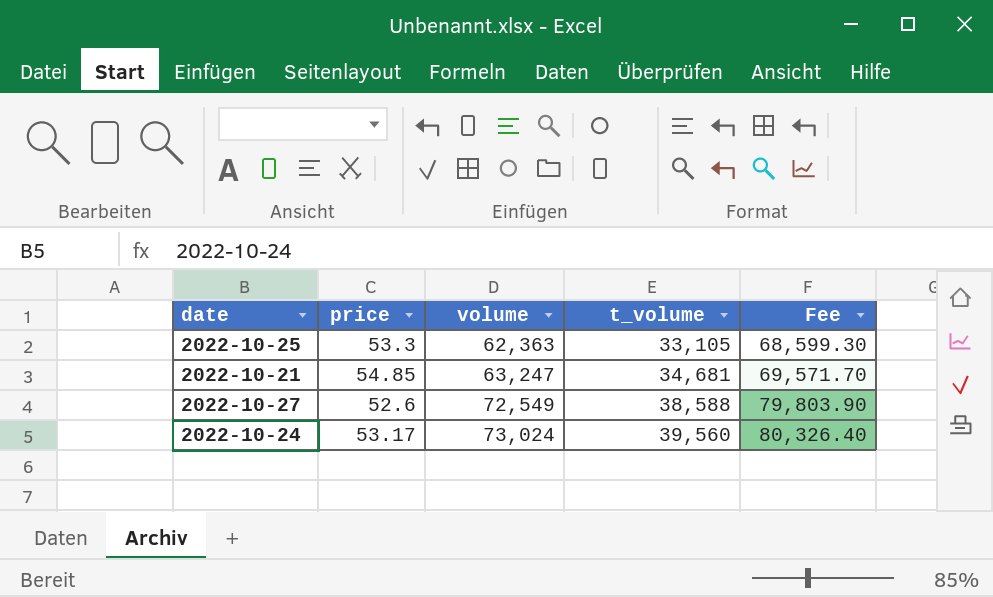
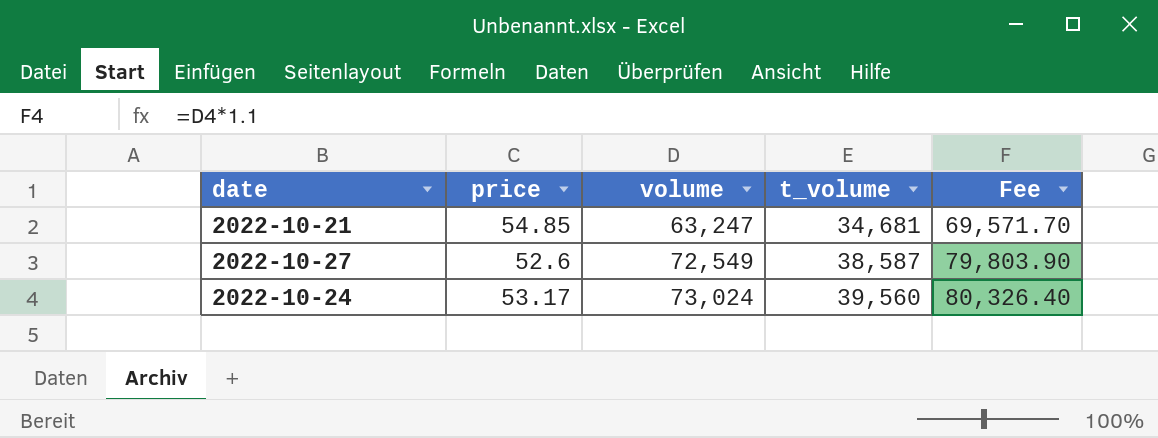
row 2022-10-25: 53.3 | 62,363 | 33,105 | 68,599.30 -> none
2022-10-27 | t_volume: 38,588 -> 38,587

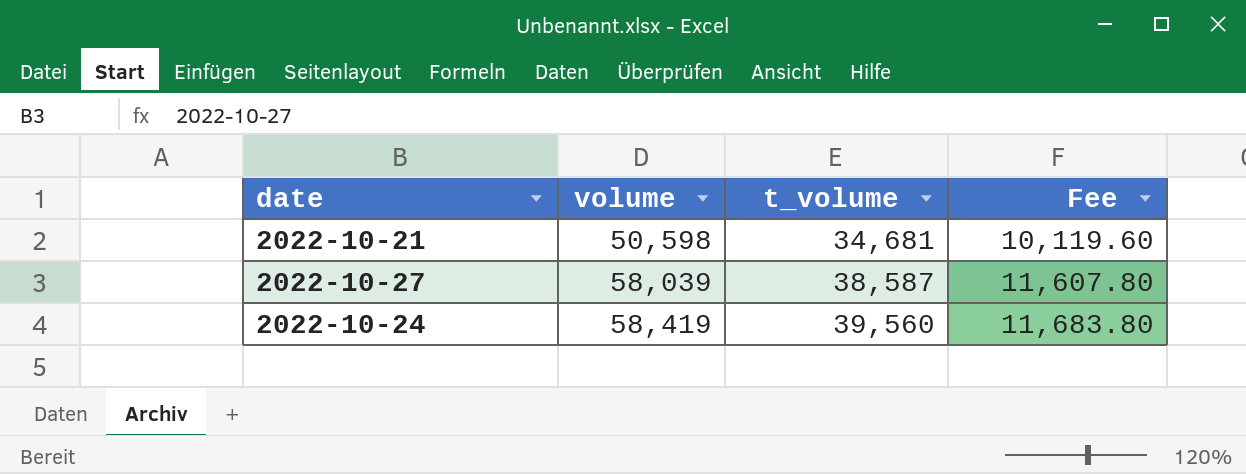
column price | position: 2 -> none
column Fee | formula: [volume] * 1.1 -> [volume] * 0.2
2022-10-21 | volume: 63,247 -> 50,598
2022-10-27 | volume: 72,549 -> 58,039
2022-10-24 | volume: 73,024 -> 58,419

